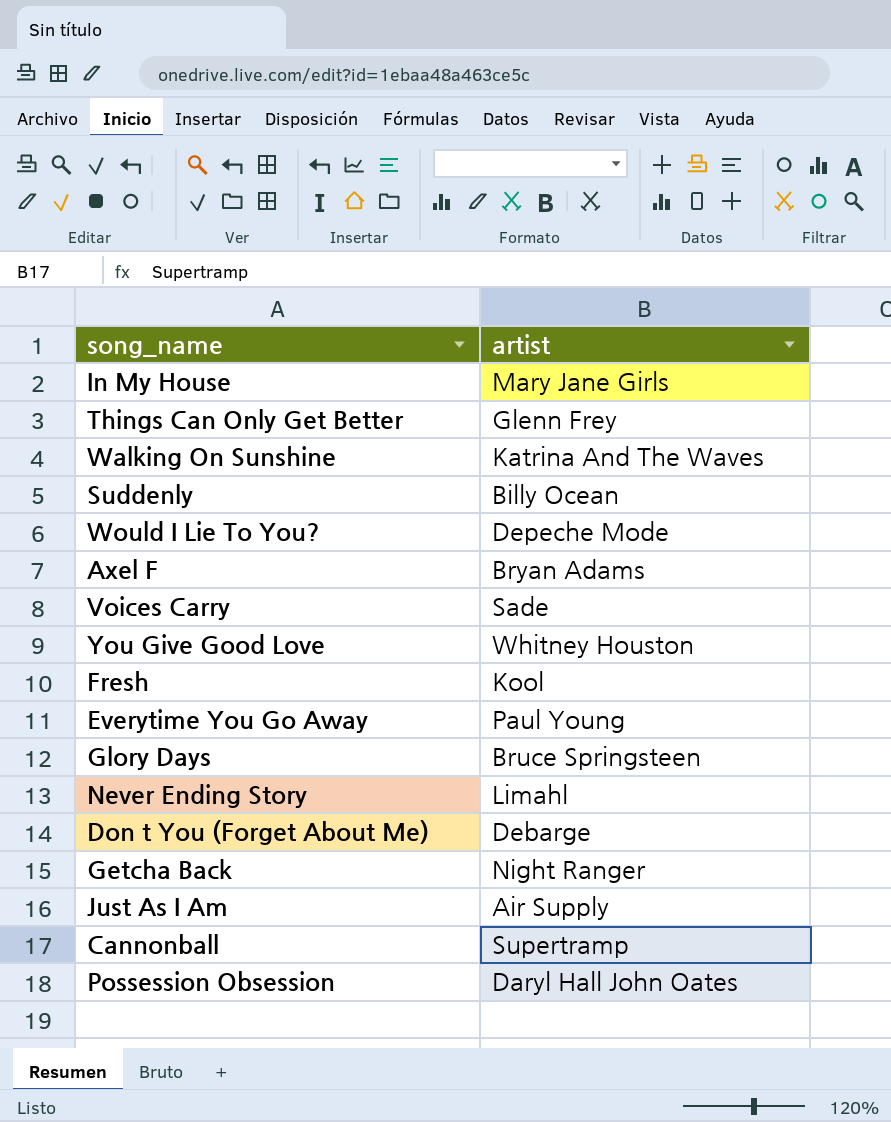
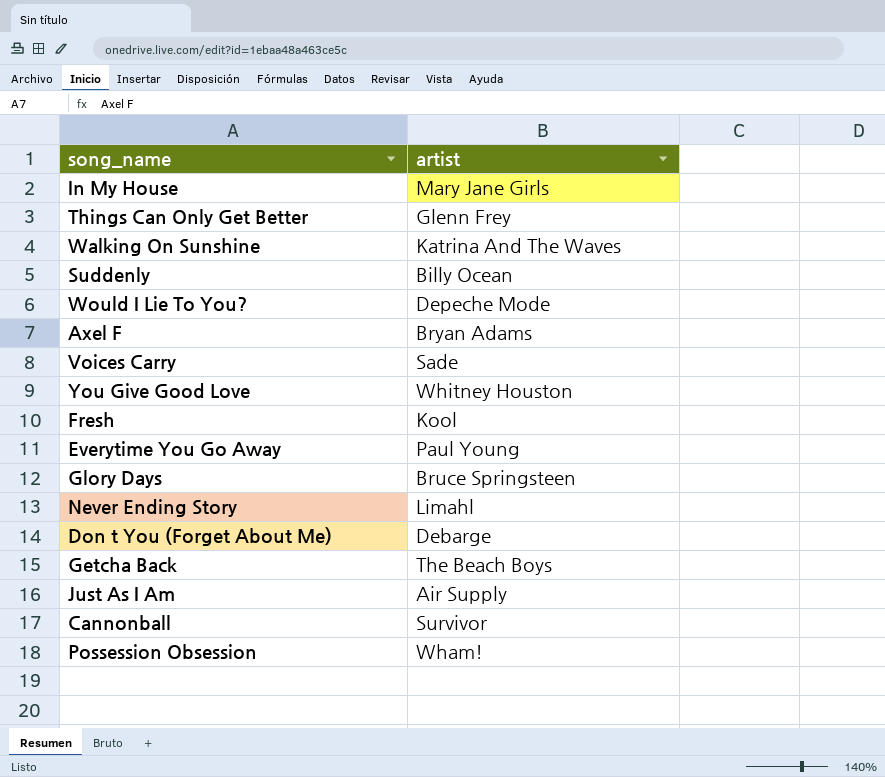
Getcha Back | artist: Night Ranger -> The Beach Boys
Cannonball | artist: Supertramp -> Survivor
Possession Obsession | artist: Daryl Hall John Oates -> Wham!

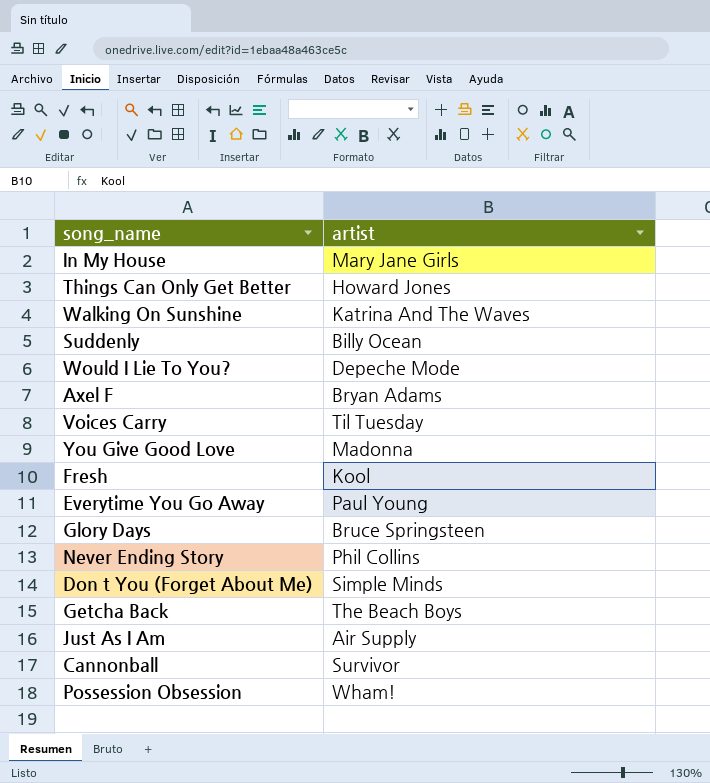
Things Can Only Get Better | artist: Glenn Frey -> Howard Jones
Voices Carry | artist: Sade -> Til Tuesday
You Give Good Love | artist: Whitney Houston -> Madonna
Never Ending Story | artist: Limahl -> Phil Collins
Don t You (Forget About Me) | artist: Debarge -> Simple Minds

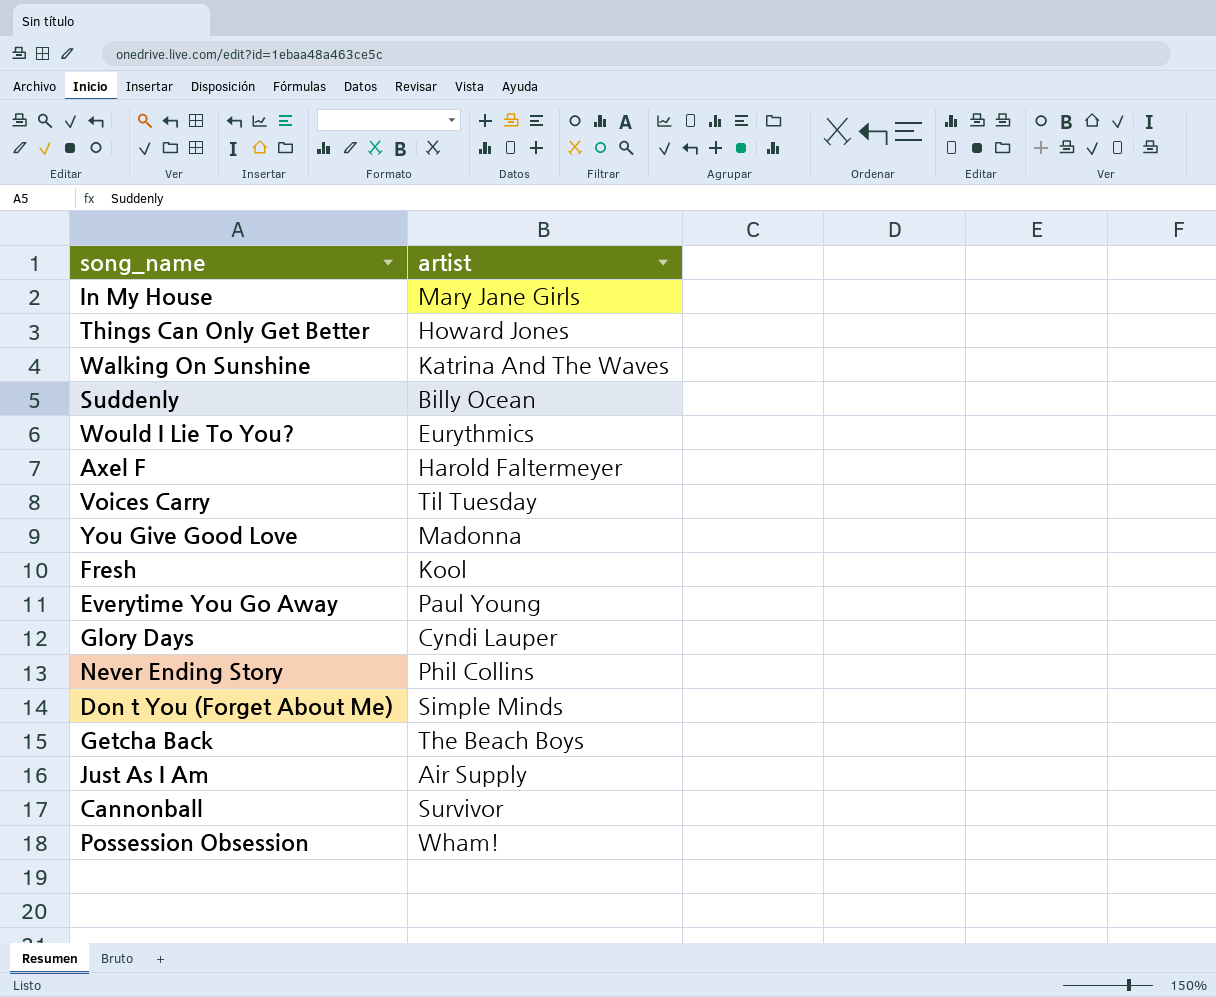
Would I Lie To You? | artist: Depeche Mode -> Eurythmics
Axel F | artist: Bryan Adams -> Harold Faltermeyer
Glory Days | artist: Bruce Springsteen -> Cyndi Lauper

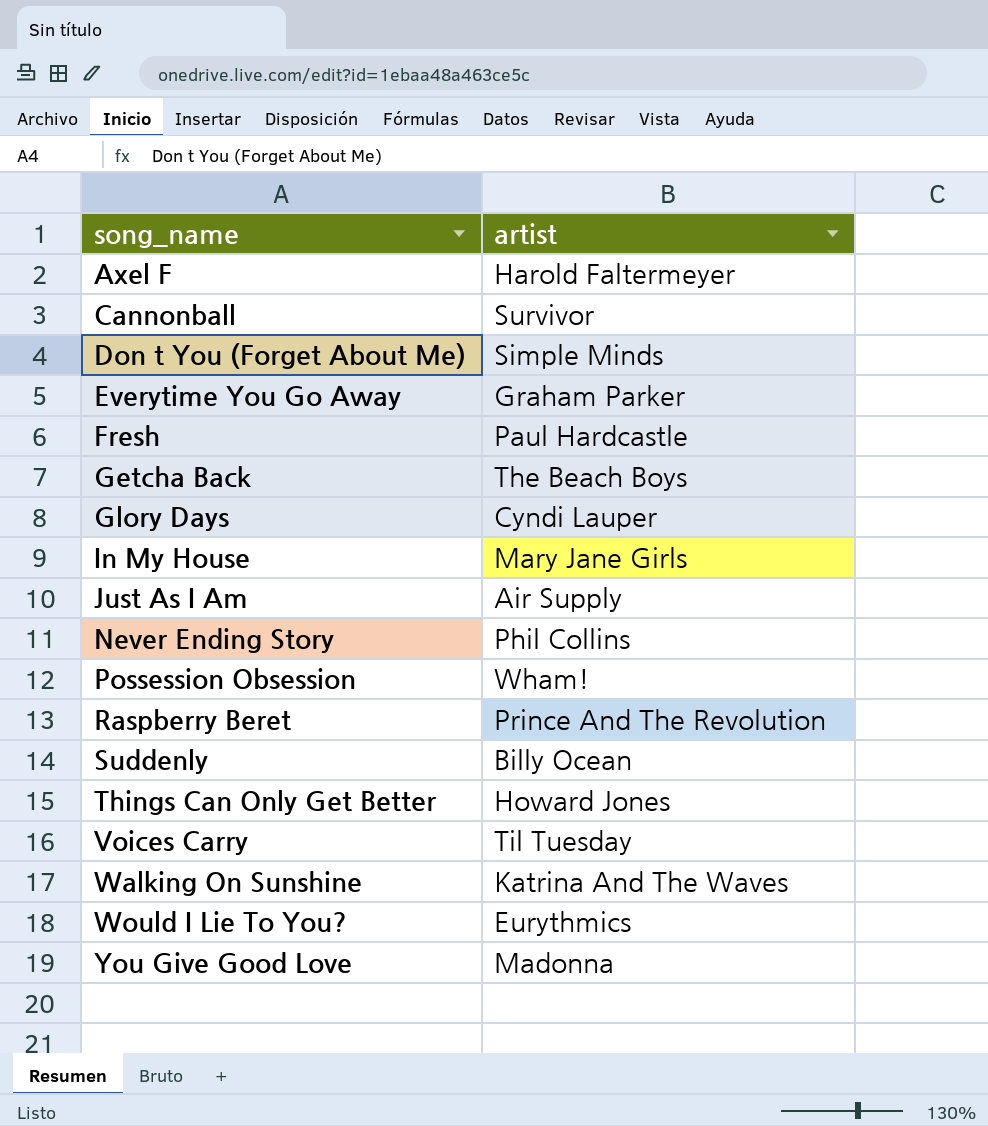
row order: none -> song_name ascending
Everytime You Go Away | artist: Paul Young -> Graham Parker
Fresh | artist: Kool -> Paul Hardcastle
row Raspberry Beret: none -> Prince And The Revolution

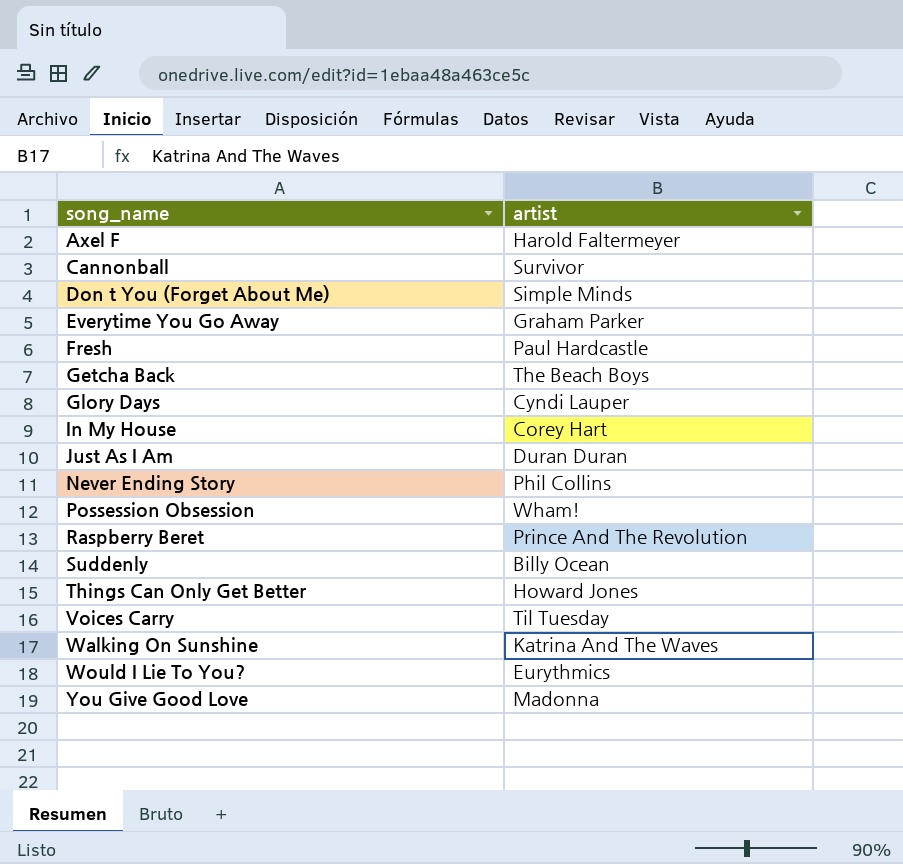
In My House | artist: Mary Jane Girls -> Corey Hart
Just As I Am | artist: Air Supply -> Duran Duran

